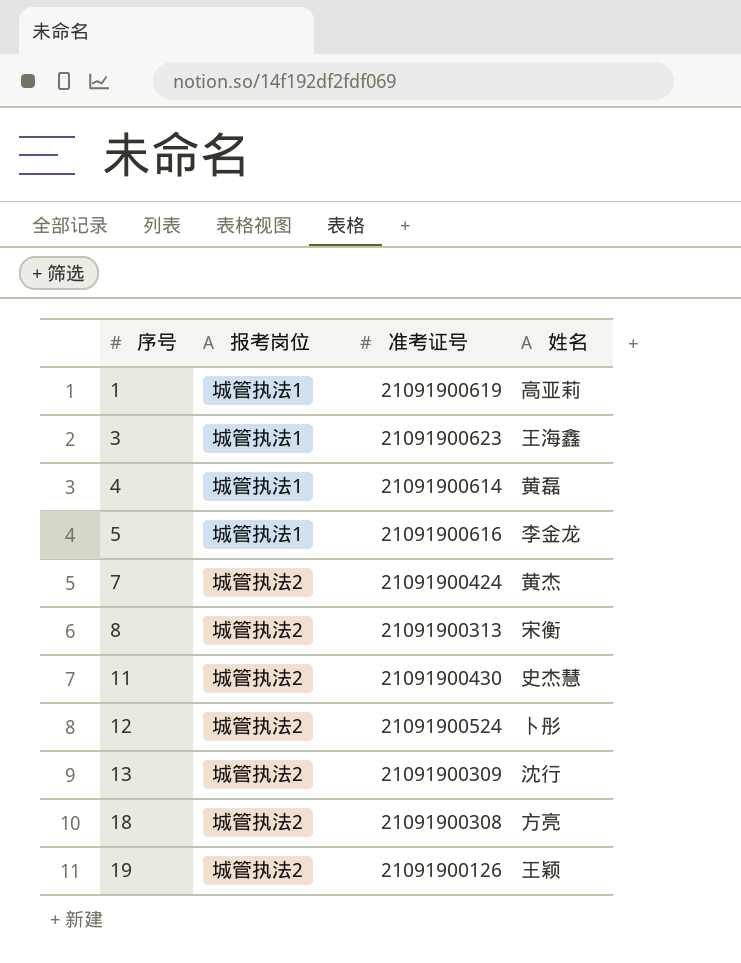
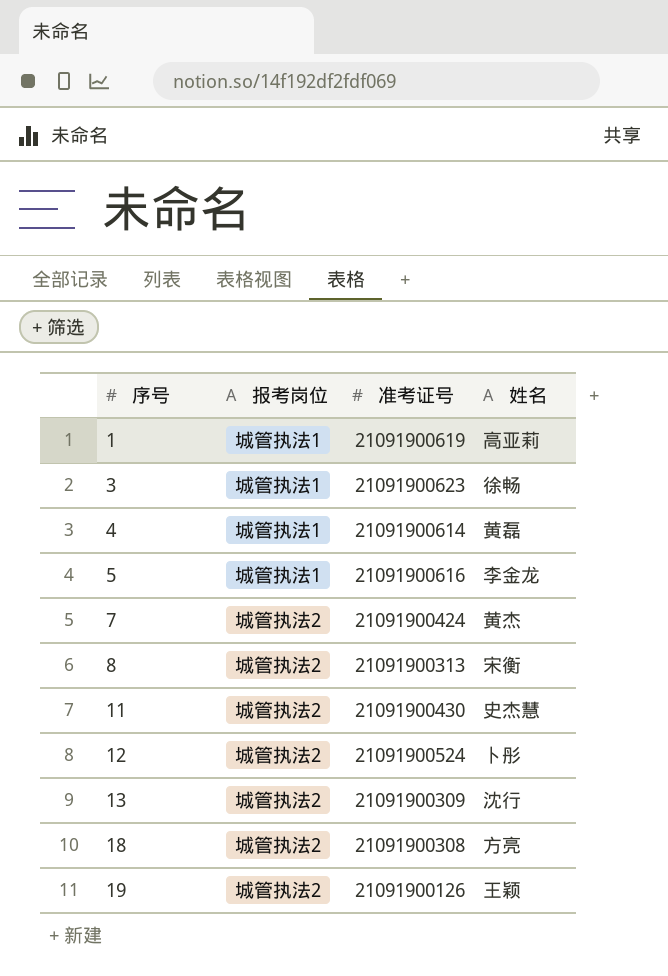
3 | 姓名: 王海鑫 -> 徐畅

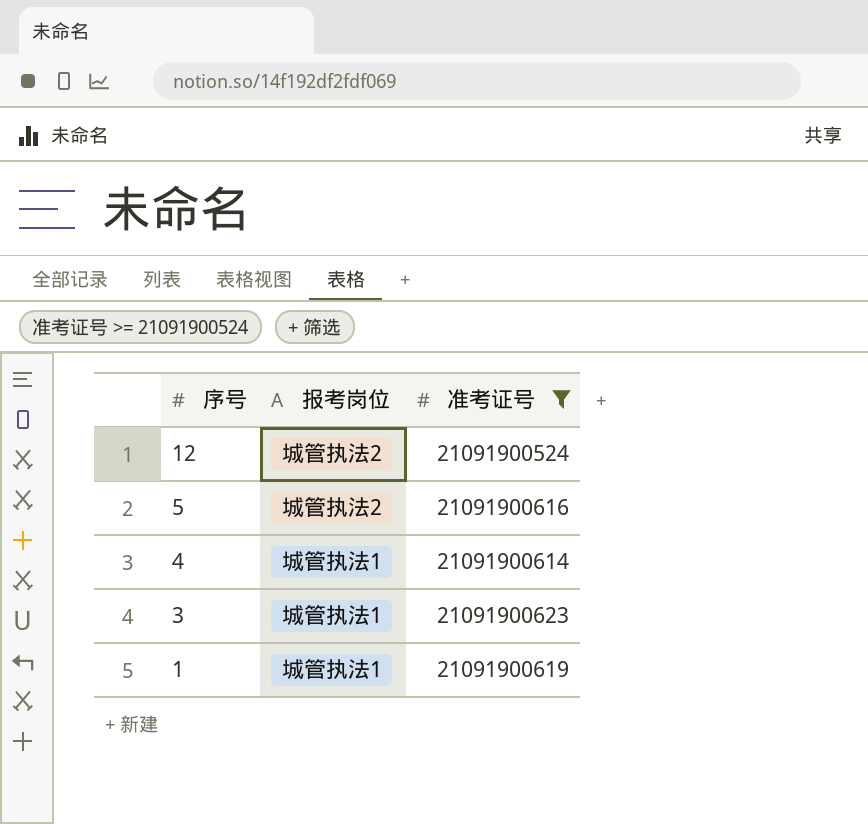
filter: none -> 准考证号 >= 21091900524
row order: 序号 ascending -> 序号 descending
column 姓名 | position: 4 -> none
5 | 报考岗位: 城管执法1 -> 城管执法2

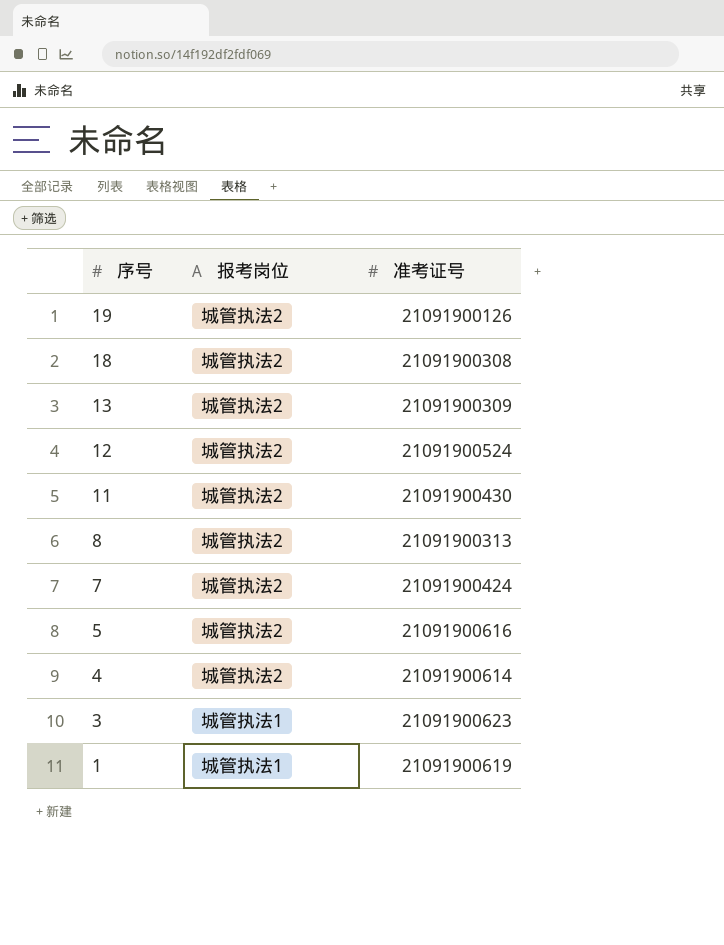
filter: 准考证号 >= 21091900524 -> none
4 | 报考岗位: 城管执法1 -> 城管执法2

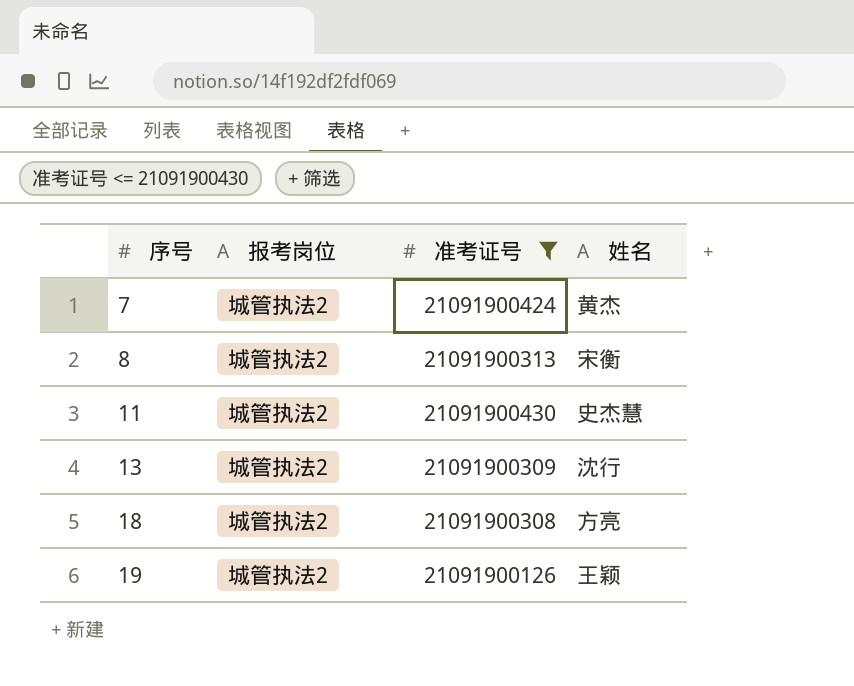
filter: none -> 准考证号 <= 21091900430
row order: 序号 descending -> 序号 ascending
column 姓名 | position: none -> 4

